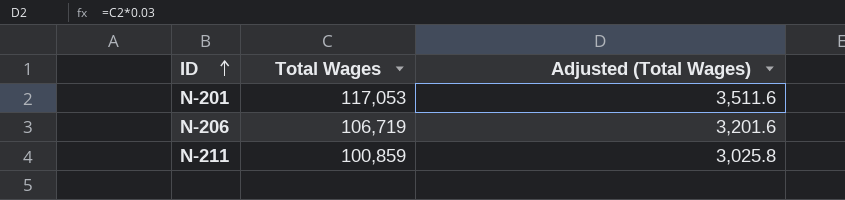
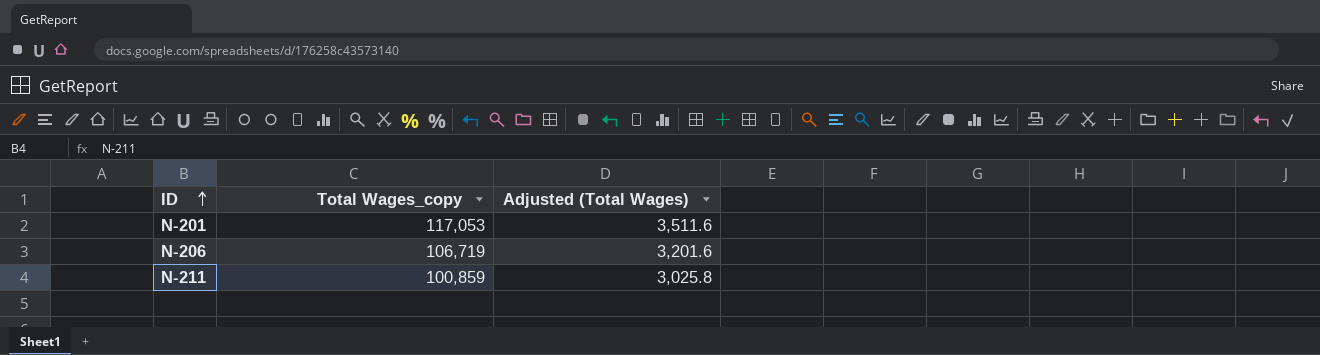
column name: Total Wages -> Total Wages_copy

